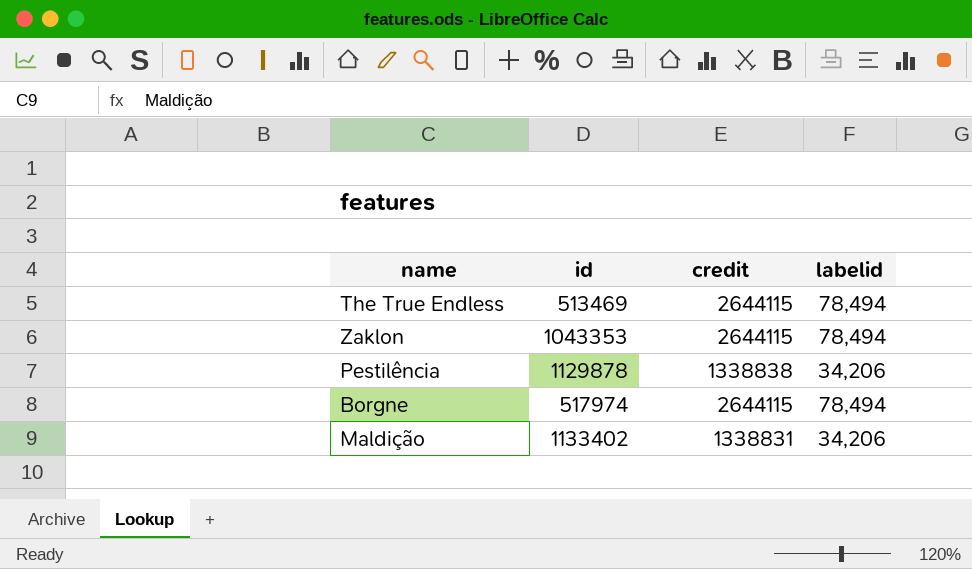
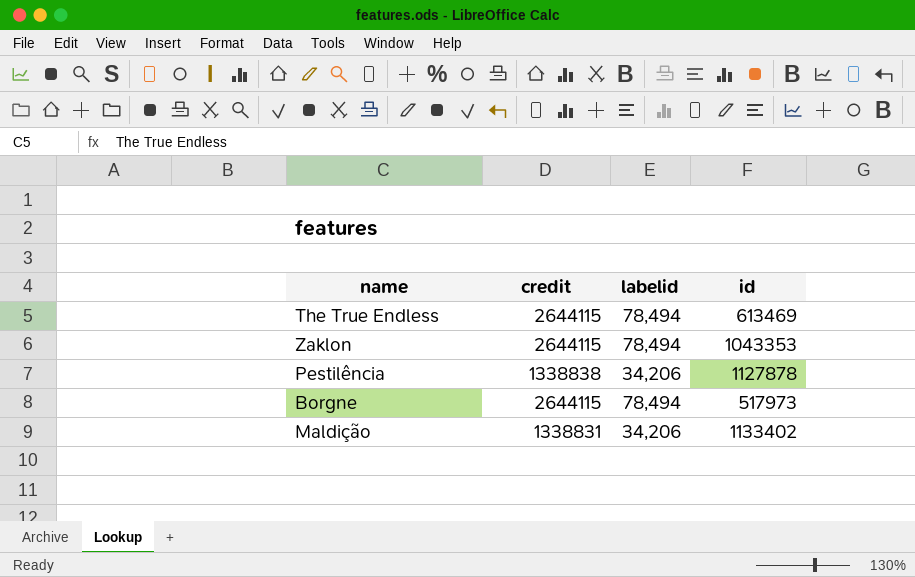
column id | position: 2 -> 4
The True Endless | id: 513469 -> 613469
Pestilência | id: 1129878 -> 1127878
Borgne | id: 517974 -> 517973

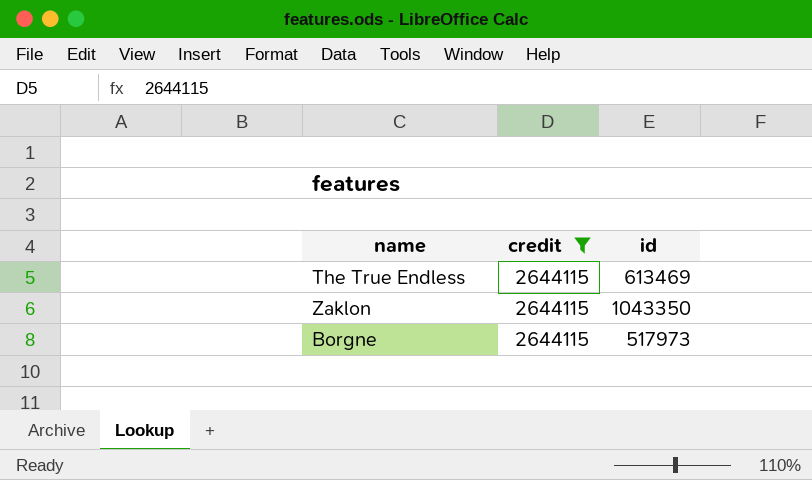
filter: none -> credit = 2644115
column labelid | position: 3 -> none
Zaklon | id: 1043353 -> 1043350

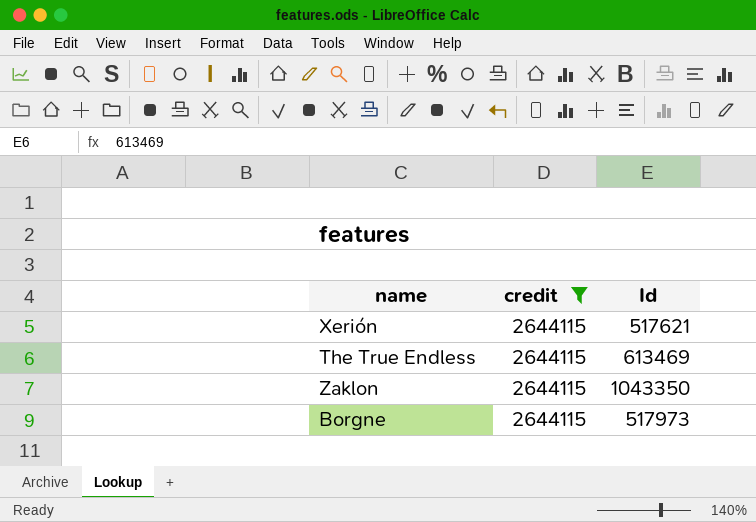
column name: id -> Id
row Xerión: none -> 2644115 | 517621

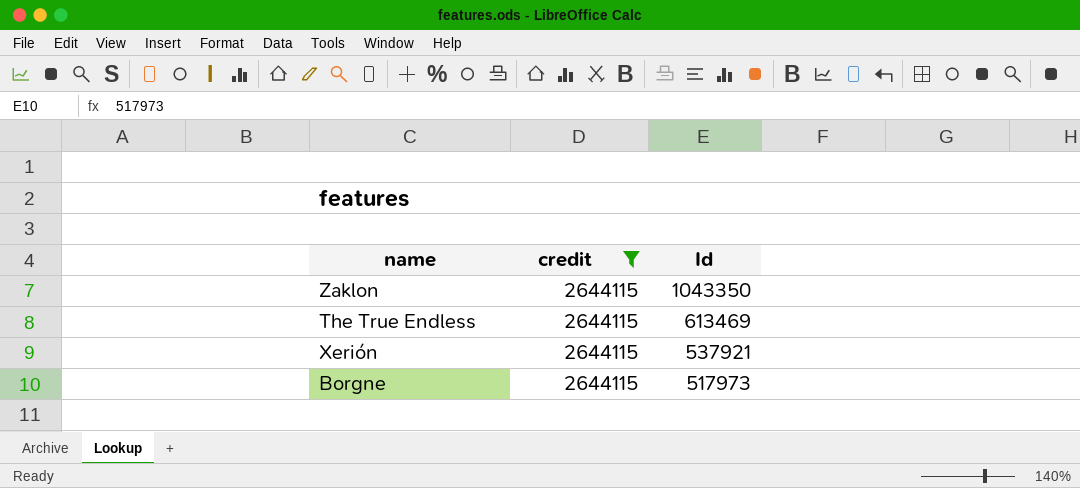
row order: none -> Id descending
Xerión | Id: 517621 -> 537921

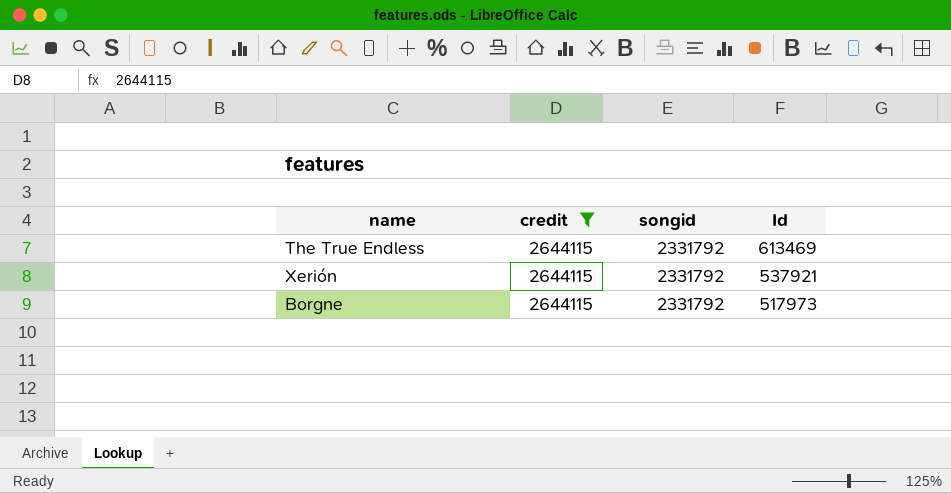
column songid | position: none -> 3
row Zaklon: 2644115 | 1043350 -> none

